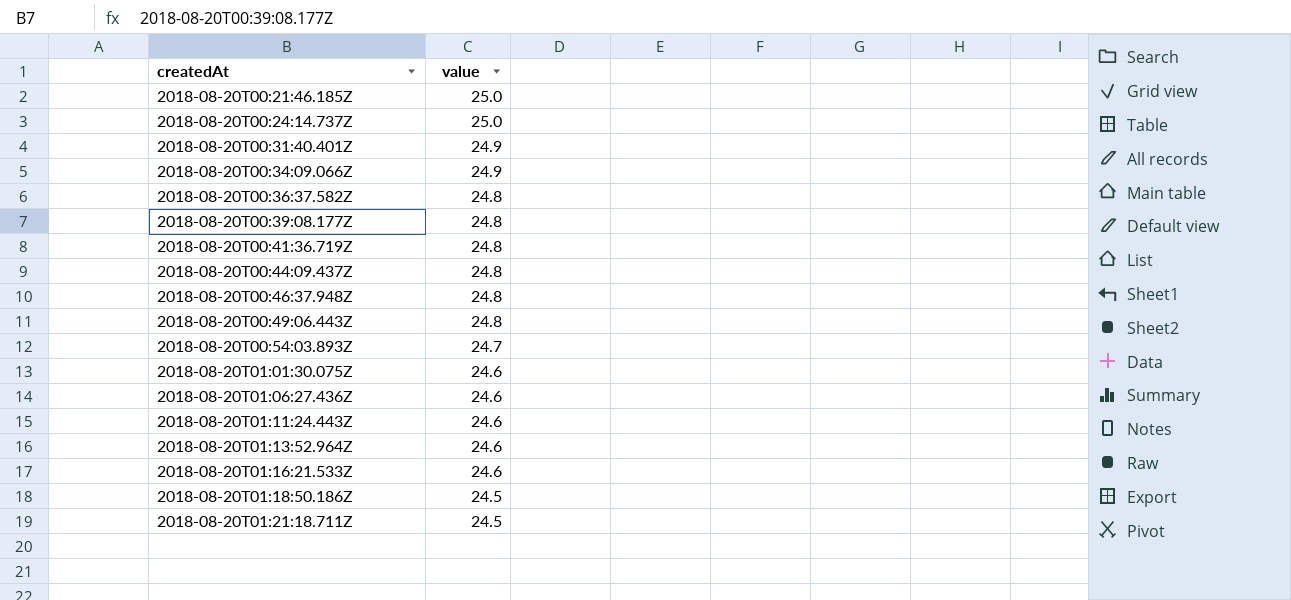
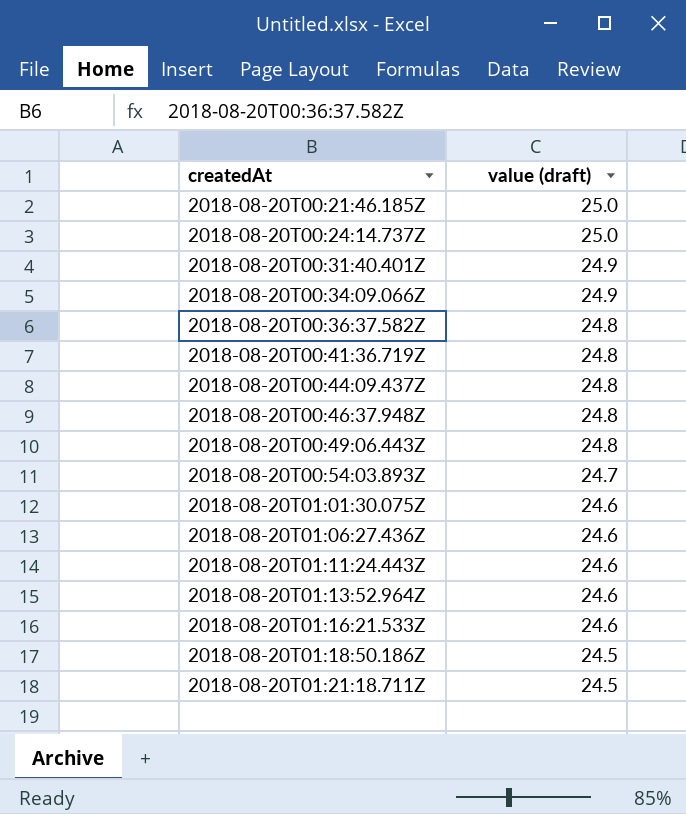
column name: value -> value (draft)
row 2018-08-20T00:39:08.177Z: 24.8 -> none

